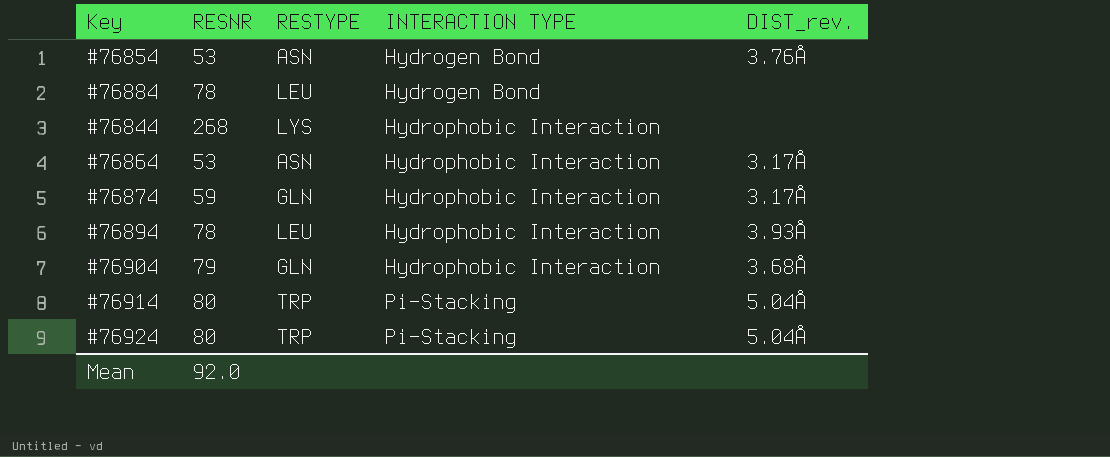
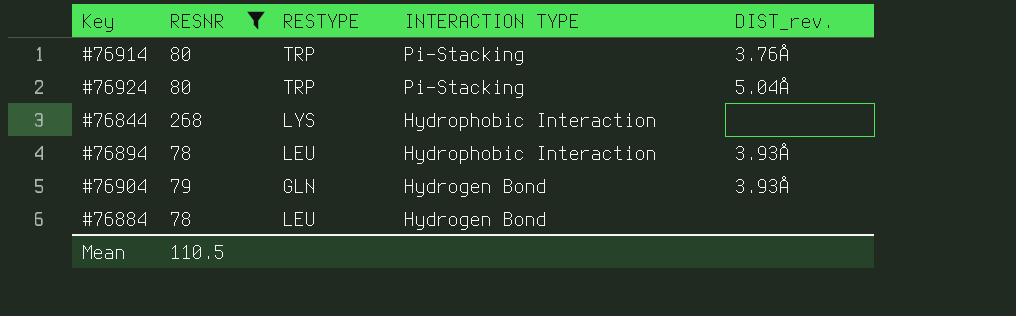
filter: none -> RESNR >= 78
row order: INTERACTION TYPE ascending -> INTERACTION TYPE descending
#76914 | DIST_rev.: 5.04Å -> 3.76Å
#76904 | INTERACTION TYPE: Hydrophobic Interaction -> Hydrogen Bond
#76904 | DIST_rev.: 3.68Å -> 3.93Å
Mean | RESNR: 92.0 -> 110.5

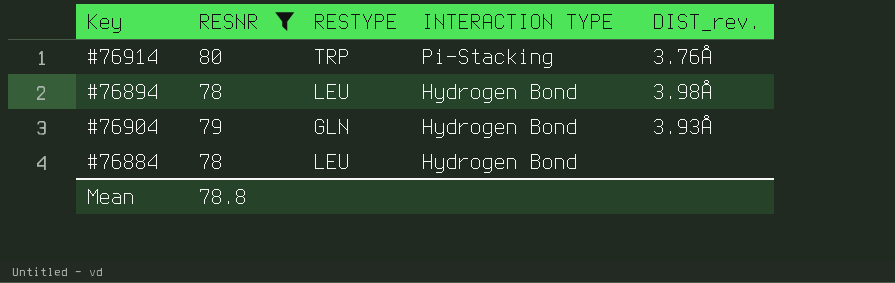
row #76924: 80 | TRP | Pi-Stacking | 5.04Å -> none
row #76844: 268 | LYS | Hydrophobic Interaction | none -> none
#76894 | INTERACTION TYPE: Hydrophobic Interaction -> Hydrogen Bond
#76894 | DIST_rev.: 3.93Å -> 3.98Å
Mean | RESNR: 110.5 -> 78.8

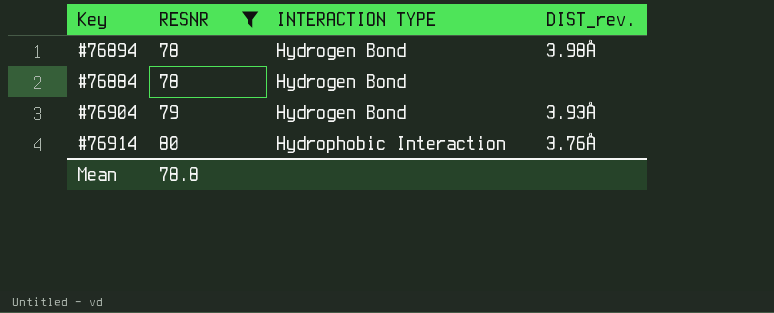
row order: INTERACTION TYPE descending -> RESNR ascending
column RESTYPE | position: 3 -> none
#76914 | INTERACTION TYPE: Pi-Stacking -> Hydrophobic Interaction

